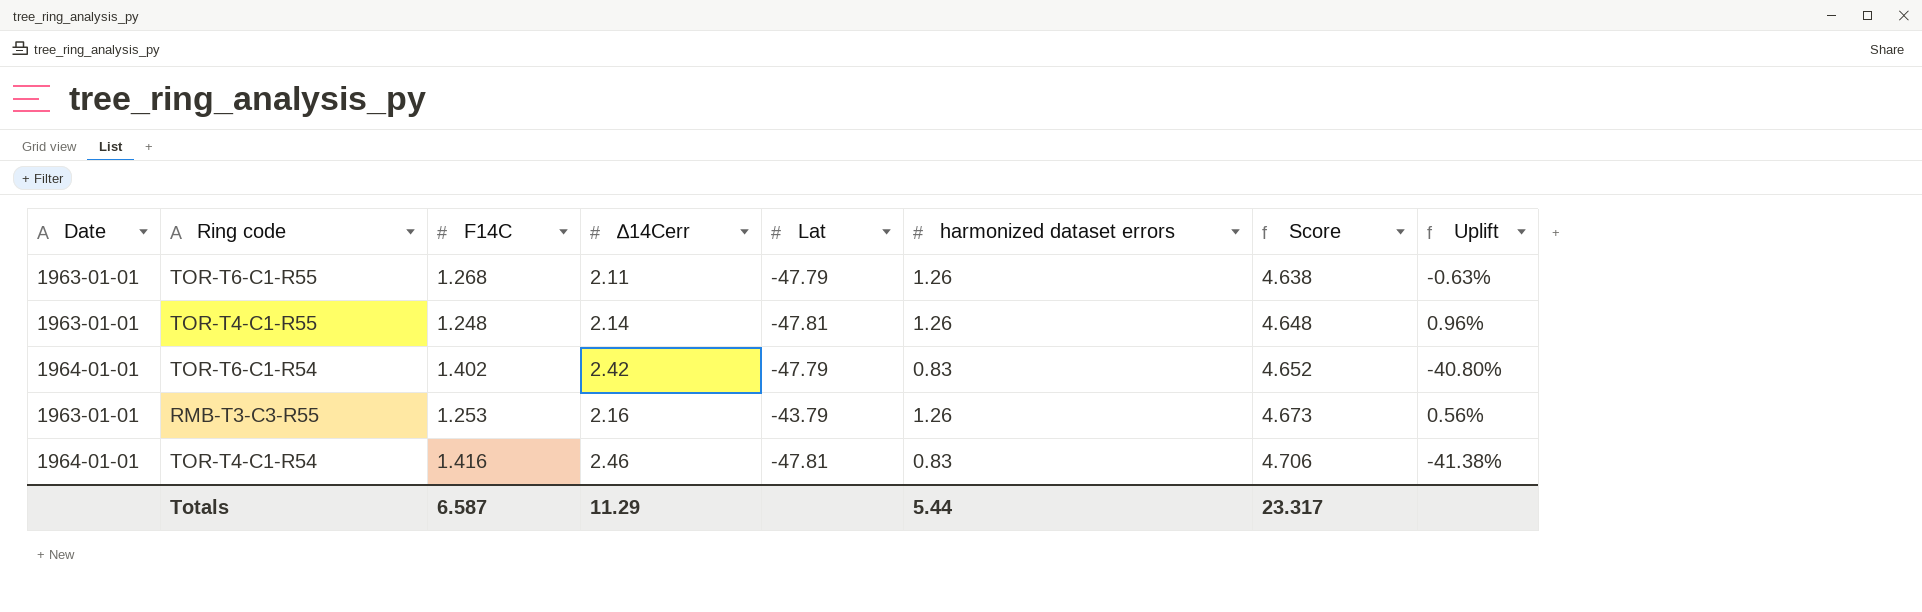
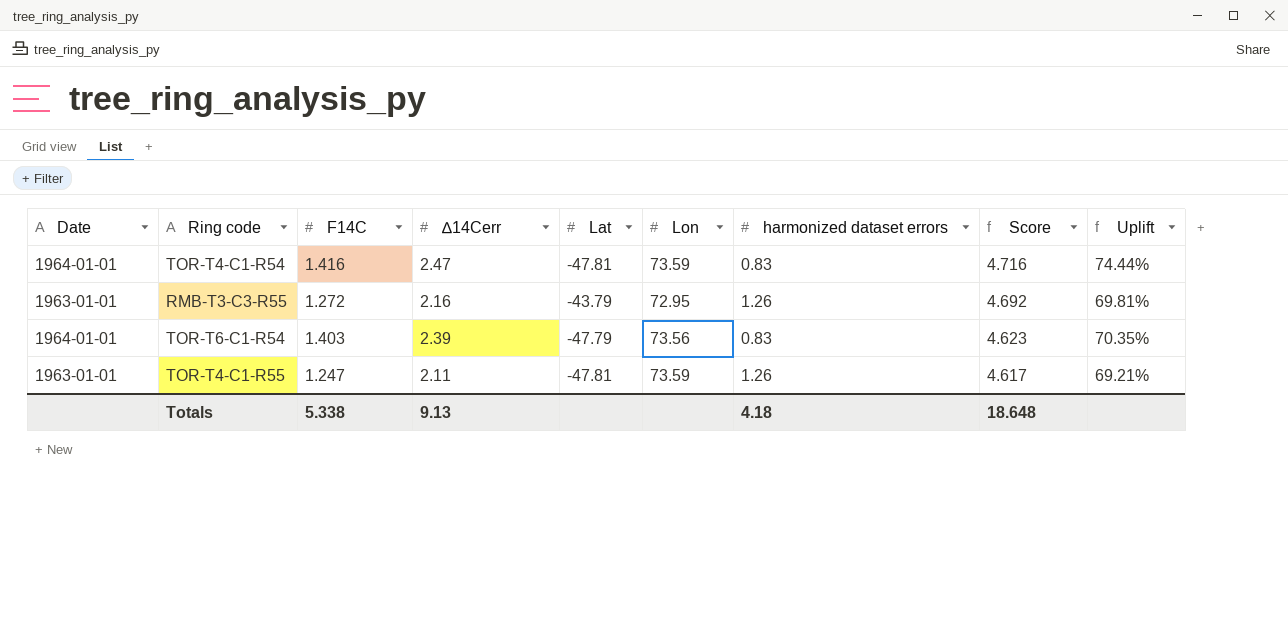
row order: Score ascending -> Score descending
column Lon | position: none -> 6
column Uplift | formula: ([harmonized dataset errors] - [F14C]) / [F14C] -> ([∆14Cerr] - [F14C]) / [F14C]
row TOR-T6-C1-R55: 1963-01-01 | 1.268 | 2.11 | -47.79 | 1.26 | 4.638 | -0.63% -> none
TOR-T4-C1-R54 | ∆14Cerr: 2.46 -> 2.47
TOR-T4-C1-R54 | Score: 4.706 -> 4.716
RMB-T3-C3-R55 | F14C: 1.253 -> 1.272
RMB-T3-C3-R55 | Score: 4.673 -> 4.692
TOR-T6-C1-R54 | F14C: 1.402 -> 1.403
TOR-T6-C1-R54 | ∆14Cerr: 2.42 -> 2.39
TOR-T6-C1-R54 | Score: 4.652 -> 4.623
TOR-T4-C1-R55 | F14C: 1.248 -> 1.247
TOR-T4-C1-R55 | ∆14Cerr: 2.14 -> 2.11
TOR-T4-C1-R55 | Score: 4.648 -> 4.617
Totals | F14C: 6.587 -> 5.338
Totals | ∆14Cerr: 11.29 -> 9.13
Totals | harmonized dataset errors: 5.44 -> 4.18
Totals | Score: 23.317 -> 18.648

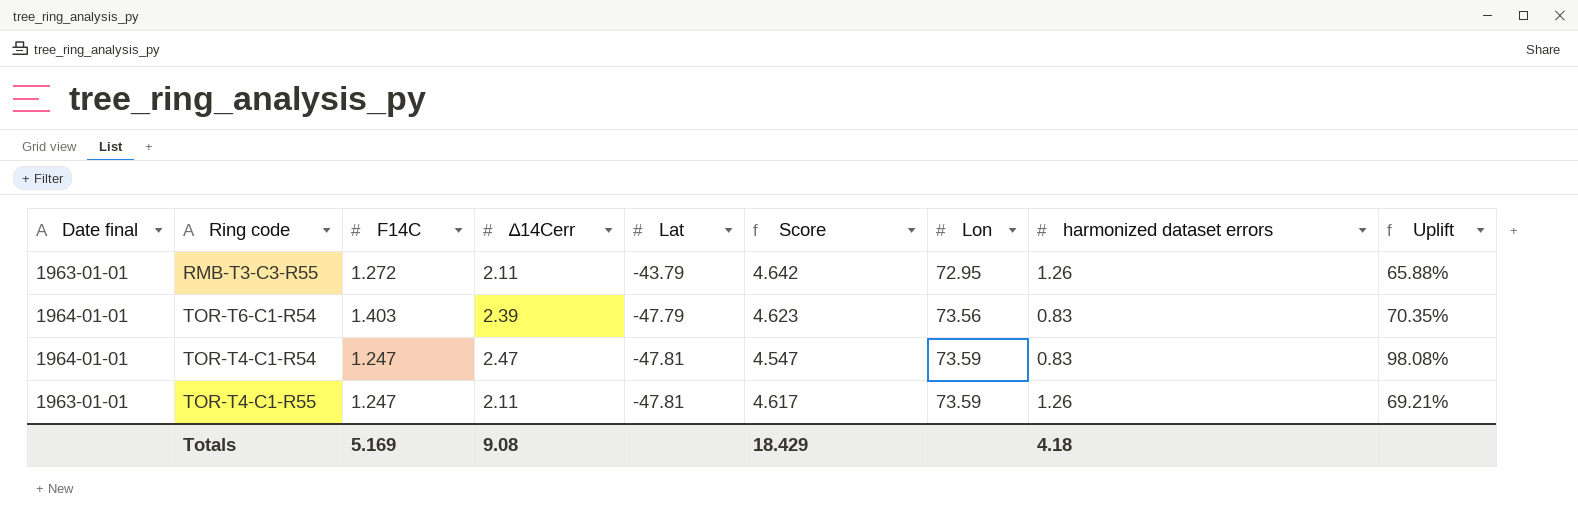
row order: Score descending -> Lat descending
column name: Date -> Date final
column Score | position: 8 -> 6
RMB-T3-C3-R55 | ∆14Cerr: 2.16 -> 2.11
RMB-T3-C3-R55 | Score: 4.692 -> 4.642
RMB-T3-C3-R55 | Uplift: 69.81% -> 65.88%
TOR-T4-C1-R54 | F14C: 1.416 -> 1.247
TOR-T4-C1-R54 | Score: 4.716 -> 4.547
TOR-T4-C1-R54 | Uplift: 74.44% -> 98.08%
Totals | F14C: 5.338 -> 5.169
Totals | ∆14Cerr: 9.13 -> 9.08
Totals | Score: 18.648 -> 18.429

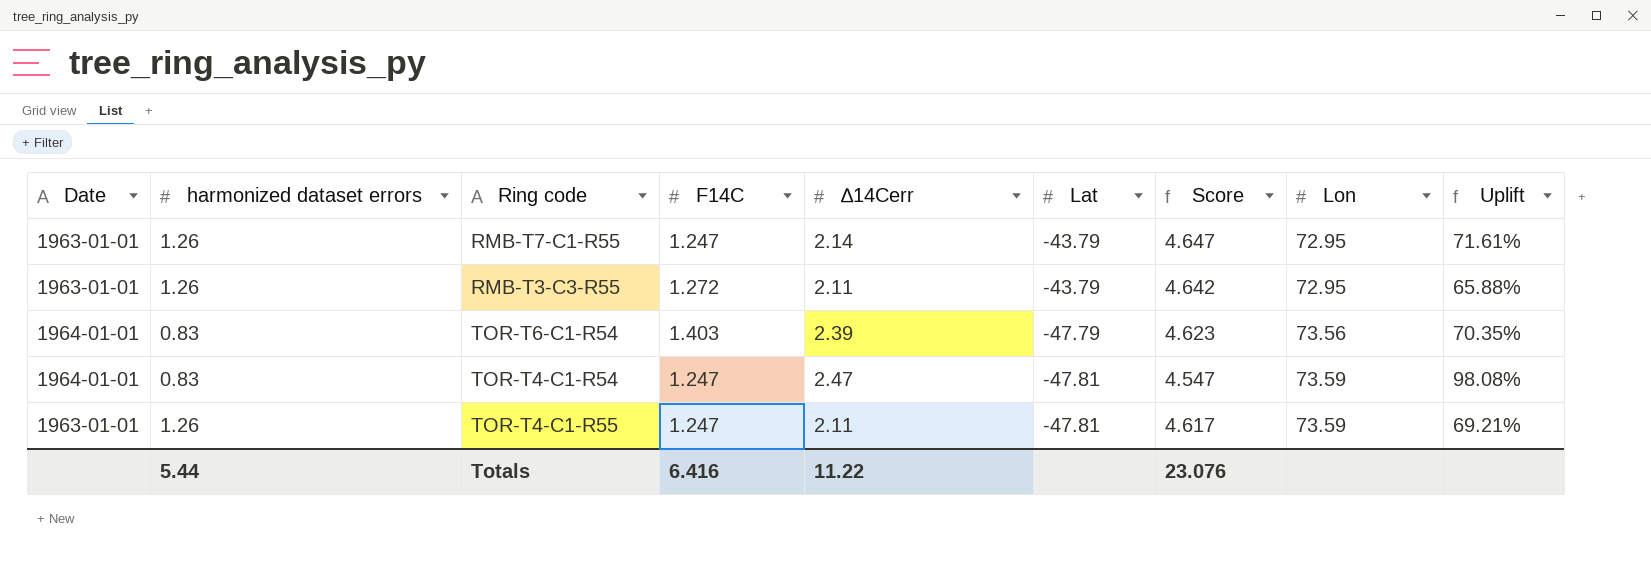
column name: Date final -> Date
column harmonized dataset errors | position: 8 -> 2
row RMB-T7-C1-R55: none -> 1963-01-01 | 1.26 | 1.247 | 2.14 | -43.79 | 4.647 | 72.95 | 71.61%
Totals | harmonized dataset errors: 4.18 -> 5.44
Totals | F14C: 5.169 -> 6.416
Totals | ∆14Cerr: 9.08 -> 11.22
Totals | Score: 18.429 -> 23.076

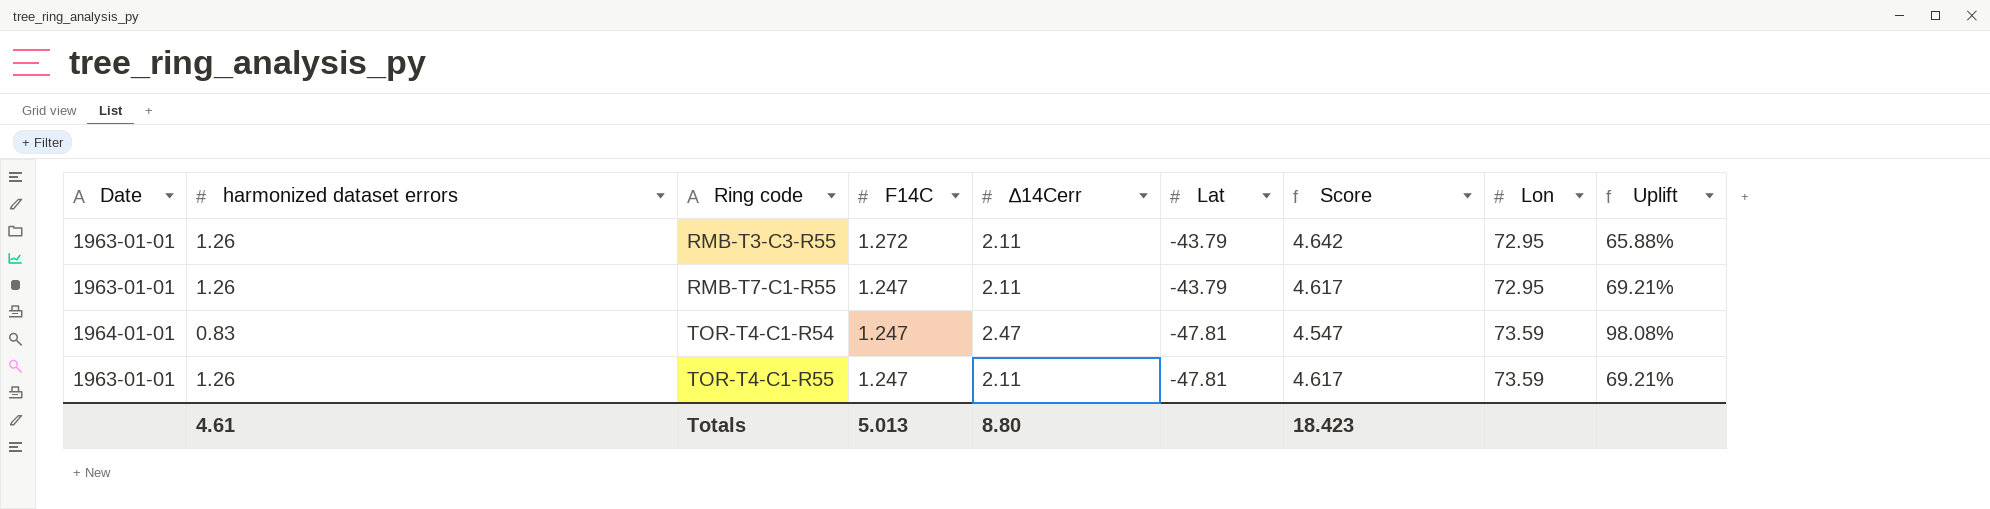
row order: Lat descending -> Ring code ascending
row TOR-T6-C1-R54: 1964-01-01 | 0.83 | 1.403 | 2.39 | -47.79 | 4.623 | 73.56 | 70.35% -> none
RMB-T7-C1-R55 | ∆14Cerr: 2.14 -> 2.11
RMB-T7-C1-R55 | Score: 4.647 -> 4.617
RMB-T7-C1-R55 | Uplift: 71.61% -> 69.21%
Totals | harmonized dataset errors: 5.44 -> 4.61
Totals | F14C: 6.416 -> 5.013
Totals | ∆14Cerr: 11.22 -> 8.80
Totals | Score: 23.076 -> 18.423

